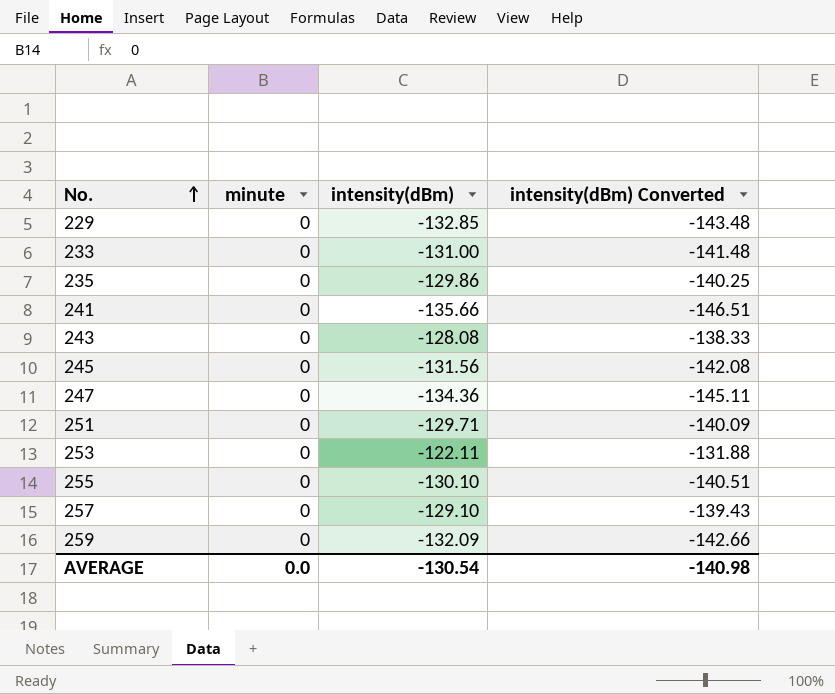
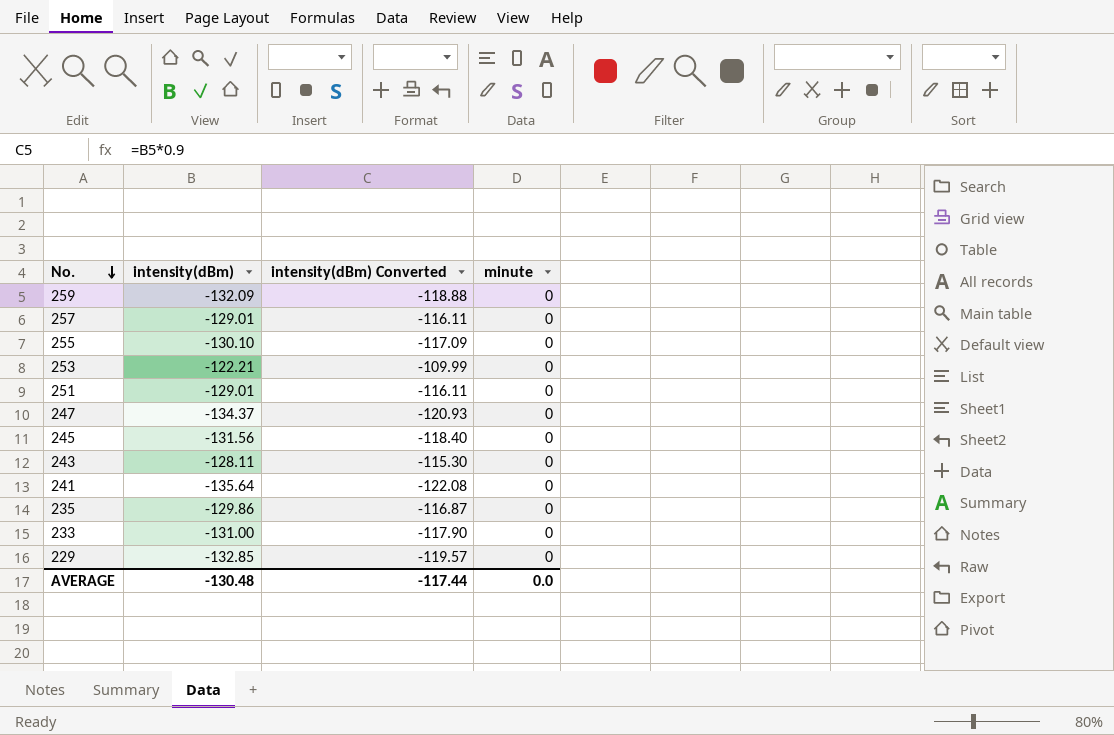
row order: No. ascending -> No. descending
column intensity(dBm) Converted | formula: [intensity(dBm)] * 1.08 -> [intensity(dBm)] * 0.9
column minute | position: 2 -> 4
257 | intensity(dBm): -129.10 -> -129.01
253 | intensity(dBm): -122.11 -> -122.21
251 | intensity(dBm): -129.71 -> -129.01
247 | intensity(dBm): -134.36 -> -134.37
243 | intensity(dBm): -128.08 -> -128.11
241 | intensity(dBm): -135.66 -> -135.64
AVERAGE | intensity(dBm): -130.54 -> -130.48
AVERAGE | intensity(dBm) Converted: -140.98 -> -117.44

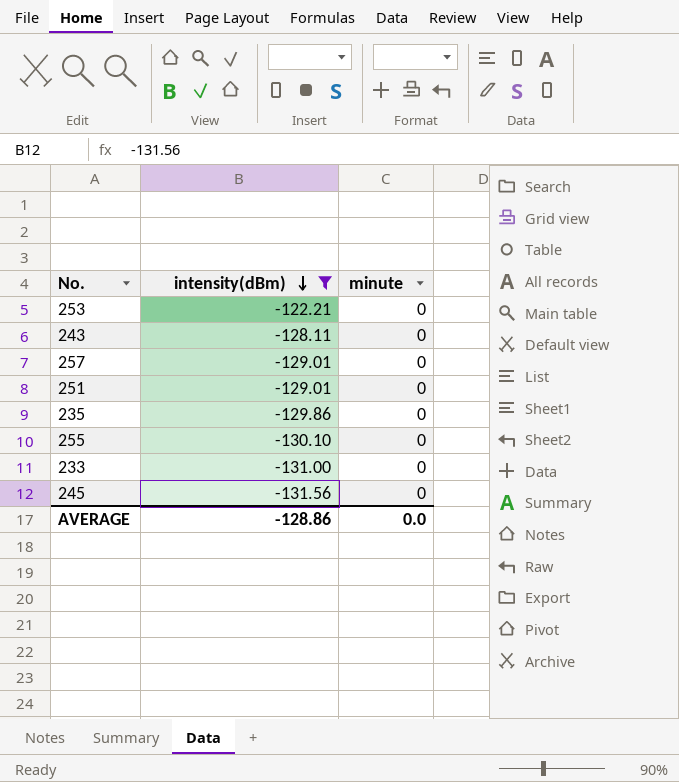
filter: none -> intensity(dBm) >= -131.56
row order: No. descending -> intensity(dBm) descending
column intensity(dBm) Converted | formula: [intensity(dBm)] * 0.9 -> none
AVERAGE | intensity(dBm): -130.48 -> -128.86

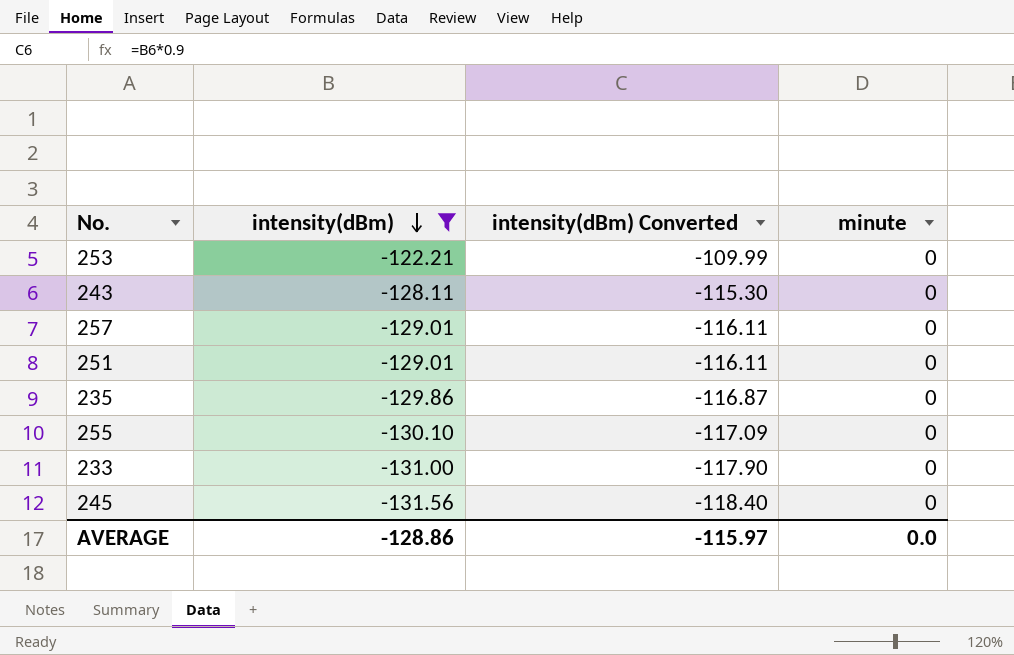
column intensity(dBm) Converted | formula: none -> [intensity(dBm)] * 0.9

